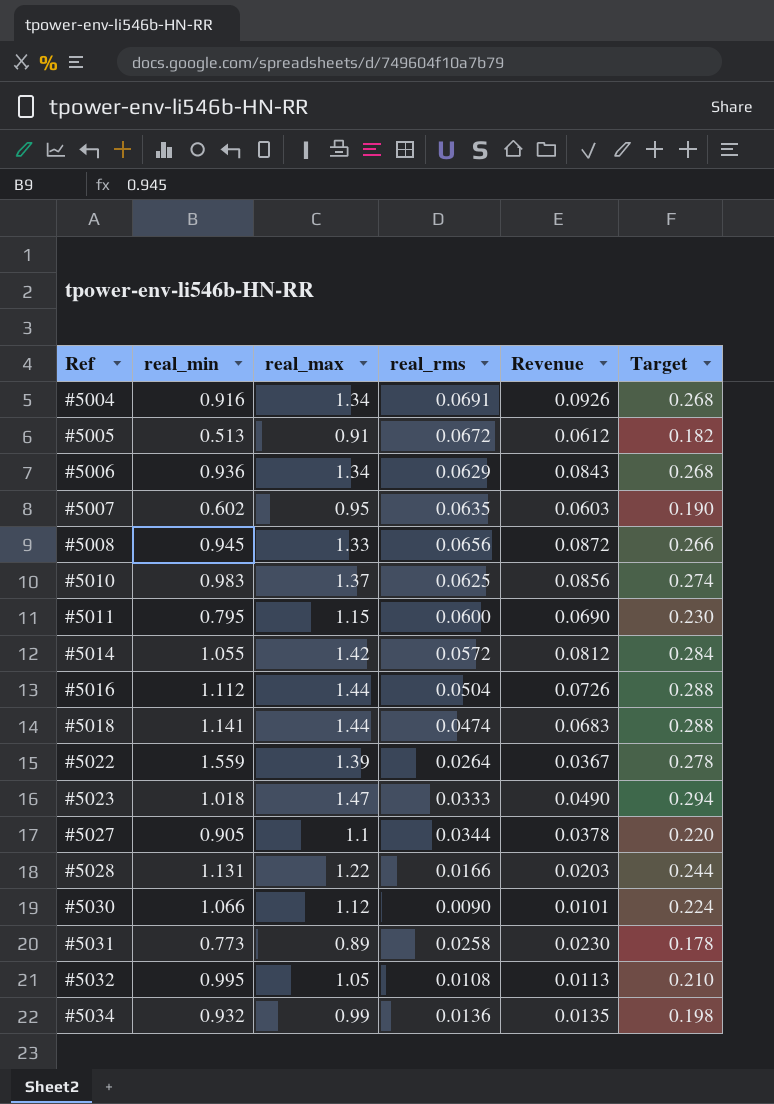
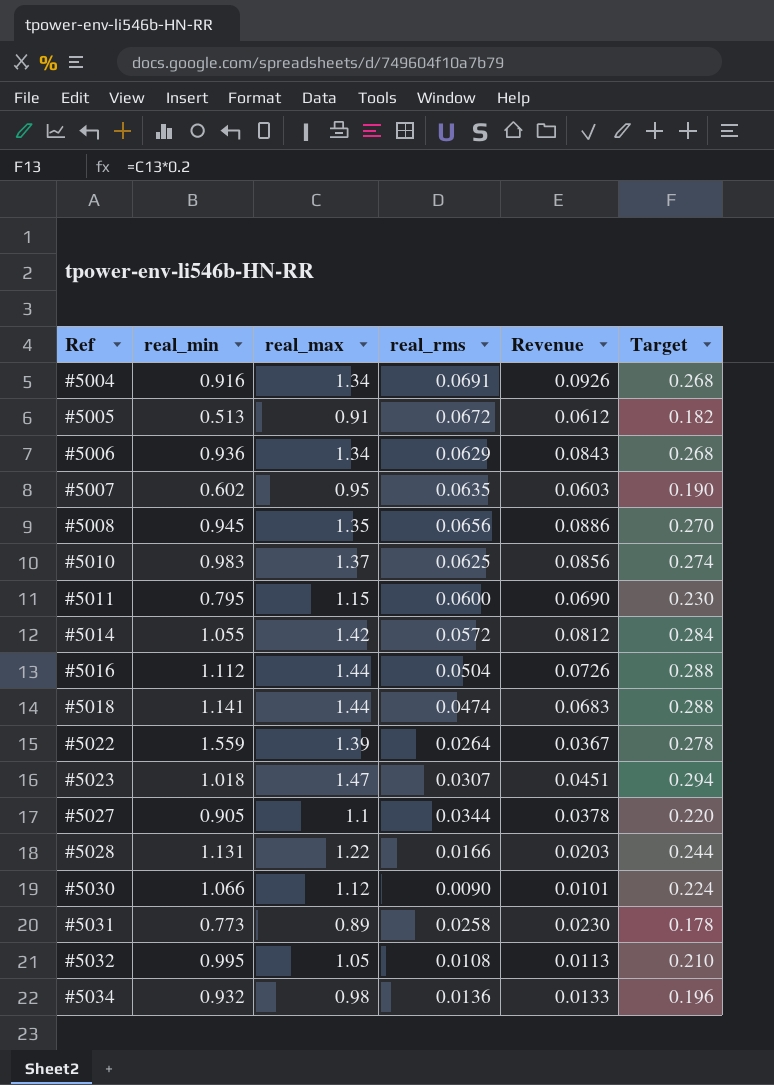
#5008 | real_max: 1.33 -> 1.35
#5008 | Revenue: 0.0872 -> 0.0886
#5008 | Target: 0.266 -> 0.270
#5023 | real_rms: 0.0333 -> 0.0307
#5023 | Revenue: 0.0490 -> 0.0451
#5034 | real_max: 0.99 -> 0.98
#5034 | Revenue: 0.0135 -> 0.0133
#5034 | Target: 0.198 -> 0.196

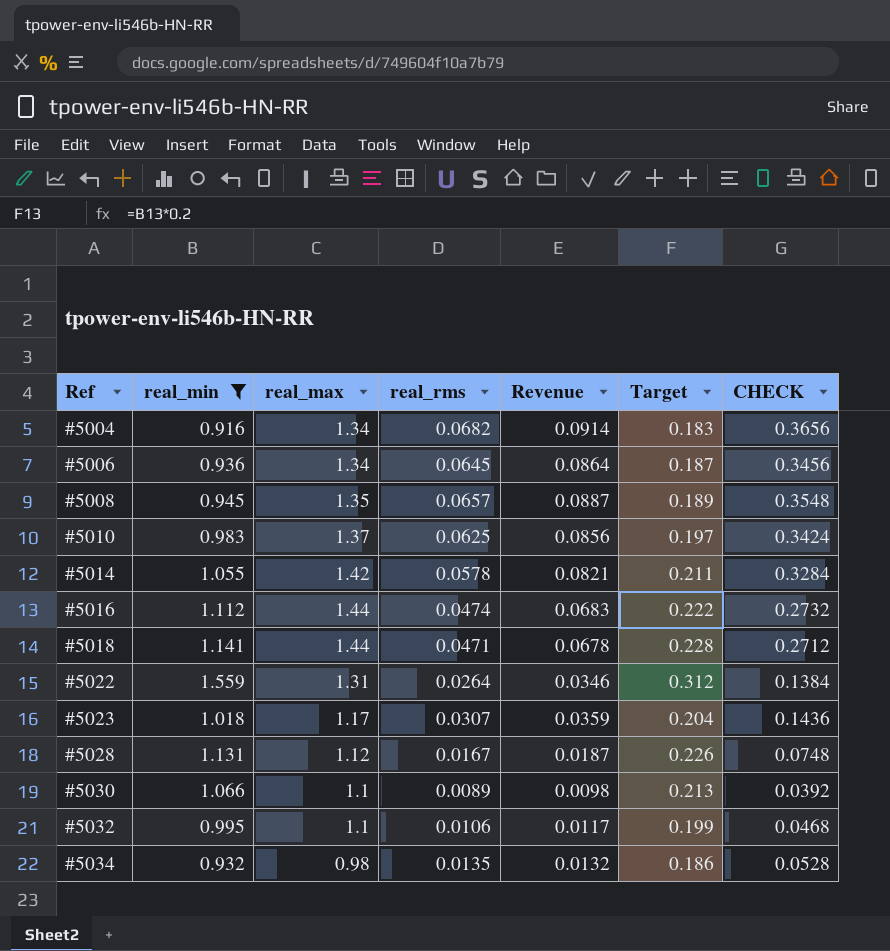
filter: none -> real_min >= 0.916
column Target | formula: [real_max] * 0.2 -> [real_min] * 0.2
column CHECK | formula: none -> [Revenue] * 4
#5004 | real_rms: 0.0691 -> 0.0682
#5004 | Revenue: 0.0926 -> 0.0914
#5006 | real_rms: 0.0629 -> 0.0645
#5006 | Revenue: 0.0843 -> 0.0864
#5008 | real_rms: 0.0656 -> 0.0657
#5008 | Revenue: 0.0886 -> 0.0887
#5014 | real_rms: 0.0572 -> 0.0578
#5014 | Revenue: 0.0812 -> 0.0821
#5016 | real_rms: 0.0504 -> 0.0474
#5016 | Revenue: 0.0726 -> 0.0683
#5018 | real_rms: 0.0474 -> 0.0471
#5018 | Revenue: 0.0683 -> 0.0678
#5022 | real_max: 1.39 -> 1.31
#5022 | Revenue: 0.0367 -> 0.0346
#5023 | real_max: 1.47 -> 1.17
#5023 | Revenue: 0.0451 -> 0.0359
#5028 | real_max: 1.22 -> 1.12
#5028 | real_rms: 0.0166 -> 0.0167
#5028 | Revenue: 0.0203 -> 0.0187
#5030 | real_max: 1.12 -> 1.1
#5030 | real_rms: 0.0090 -> 0.0089
#5030 | Revenue: 0.0101 -> 0.0098
#5032 | real_max: 1.05 -> 1.1
#5032 | real_rms: 0.0108 -> 0.0106
#5032 | Revenue: 0.0113 -> 0.0117
#5034 | real_rms: 0.0136 -> 0.0135
#5034 | Revenue: 0.0133 -> 0.0132

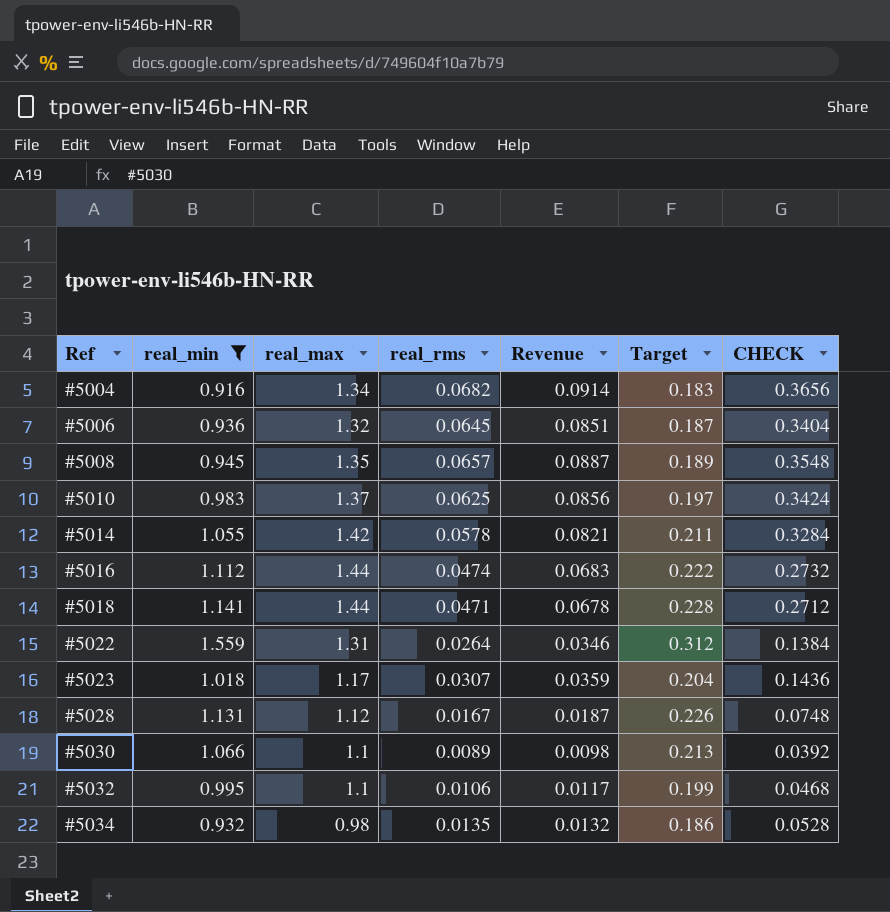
#5006 | real_max: 1.34 -> 1.32
#5006 | Revenue: 0.0864 -> 0.0851
#5006 | CHECK: 0.3456 -> 0.3404

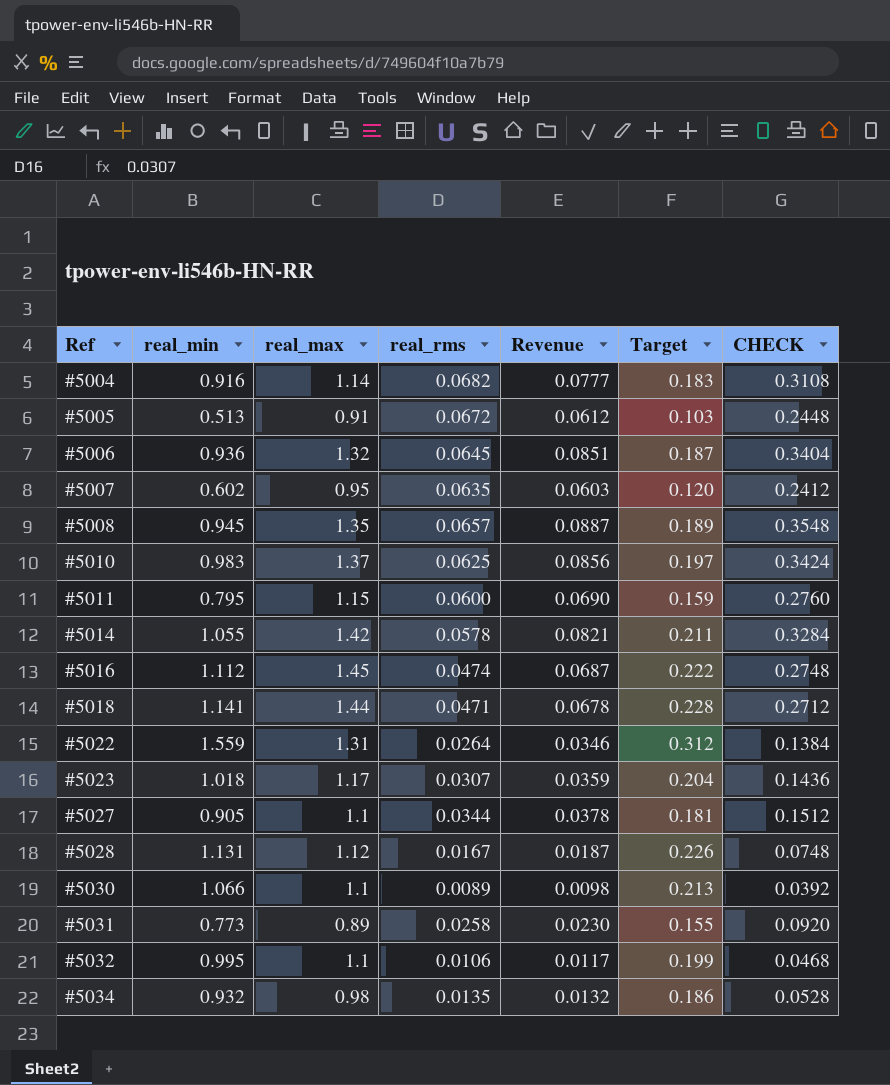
filter: real_min >= 0.916 -> none
#5004 | real_max: 1.34 -> 1.14
#5004 | Revenue: 0.0914 -> 0.0777
#5004 | CHECK: 0.3656 -> 0.3108
#5016 | real_max: 1.44 -> 1.45
#5016 | Revenue: 0.0683 -> 0.0687
#5016 | CHECK: 0.2732 -> 0.2748

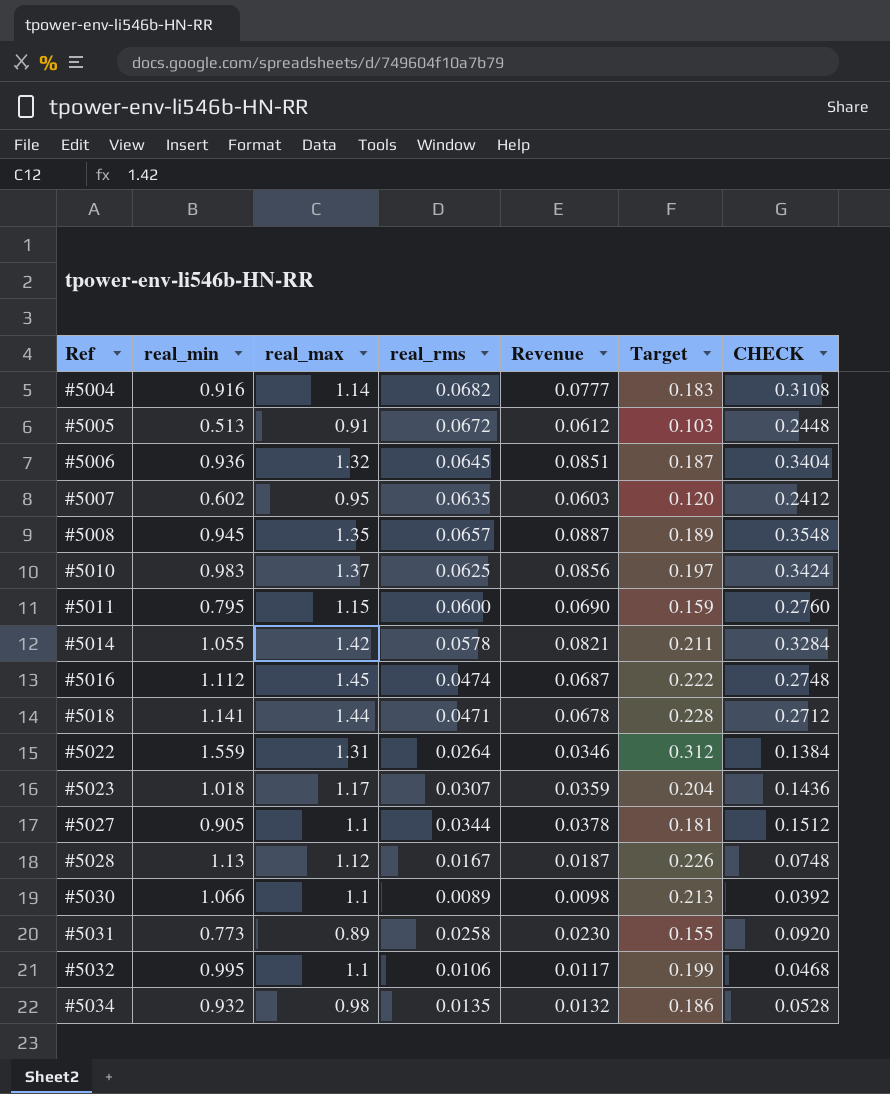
#5028 | real_min: 1.131 -> 1.13

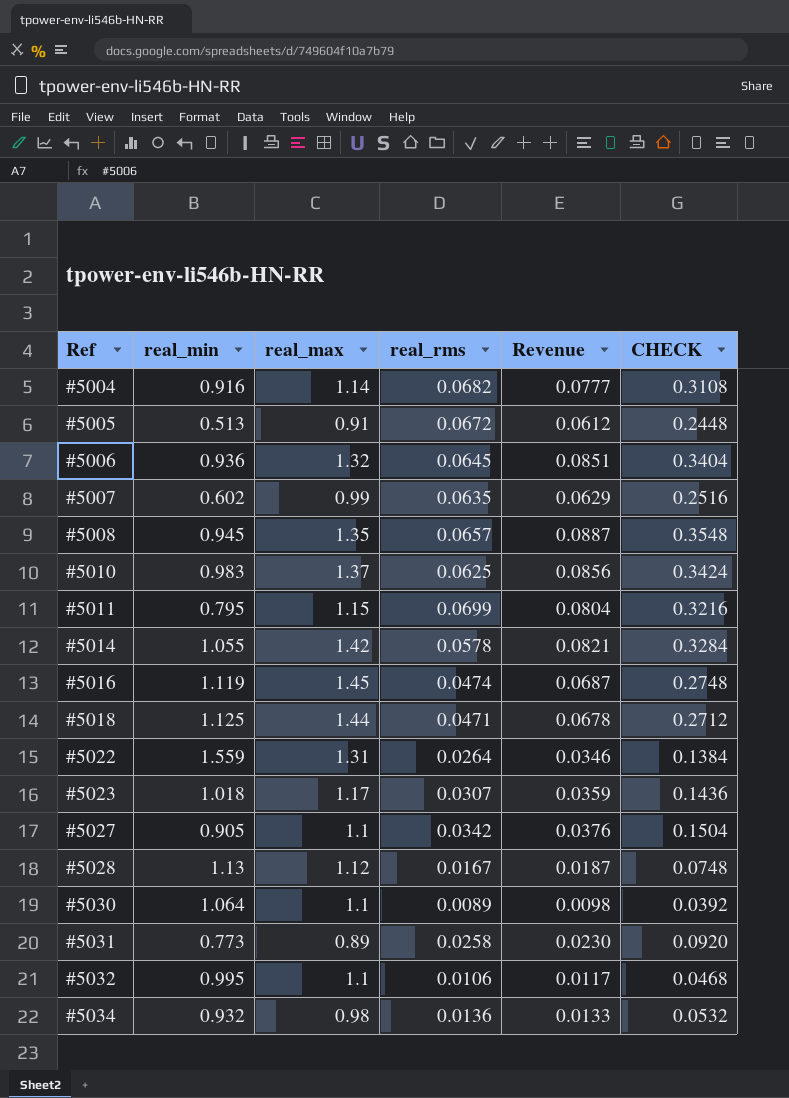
column Target | formula: [real_min] * 0.2 -> none
#5007 | real_max: 0.95 -> 0.99
#5007 | Revenue: 0.0603 -> 0.0629
#5007 | CHECK: 0.2412 -> 0.2516
#5011 | real_rms: 0.0600 -> 0.0699
#5011 | Revenue: 0.0690 -> 0.0804
#5011 | CHECK: 0.2760 -> 0.3216
#5016 | real_min: 1.112 -> 1.119
#5018 | real_min: 1.141 -> 1.125
#5027 | real_rms: 0.0344 -> 0.0342
#5027 | Revenue: 0.0378 -> 0.0376
#5027 | CHECK: 0.1512 -> 0.1504
#5030 | real_min: 1.066 -> 1.064
#5034 | real_rms: 0.0135 -> 0.0136
#5034 | Revenue: 0.0132 -> 0.0133
#5034 | CHECK: 0.0528 -> 0.0532

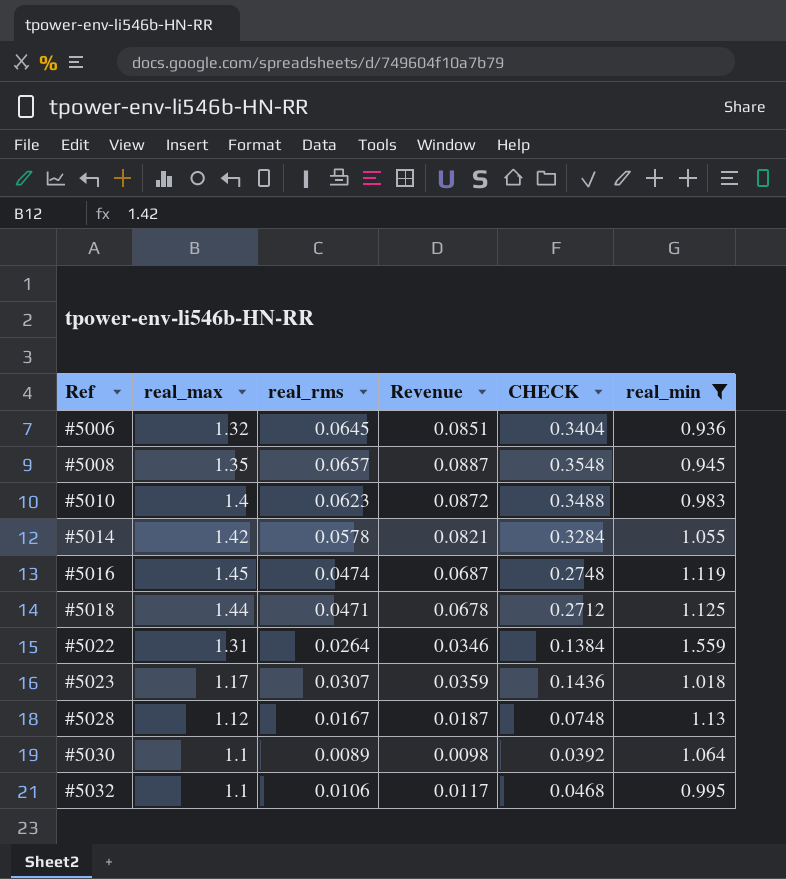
filter: none -> real_min >= 0.936
column real_min | position: 2 -> 6
#5010 | real_max: 1.37 -> 1.4
#5010 | real_rms: 0.0625 -> 0.0623
#5010 | Revenue: 0.0856 -> 0.0872
#5010 | CHECK: 0.3424 -> 0.3488

